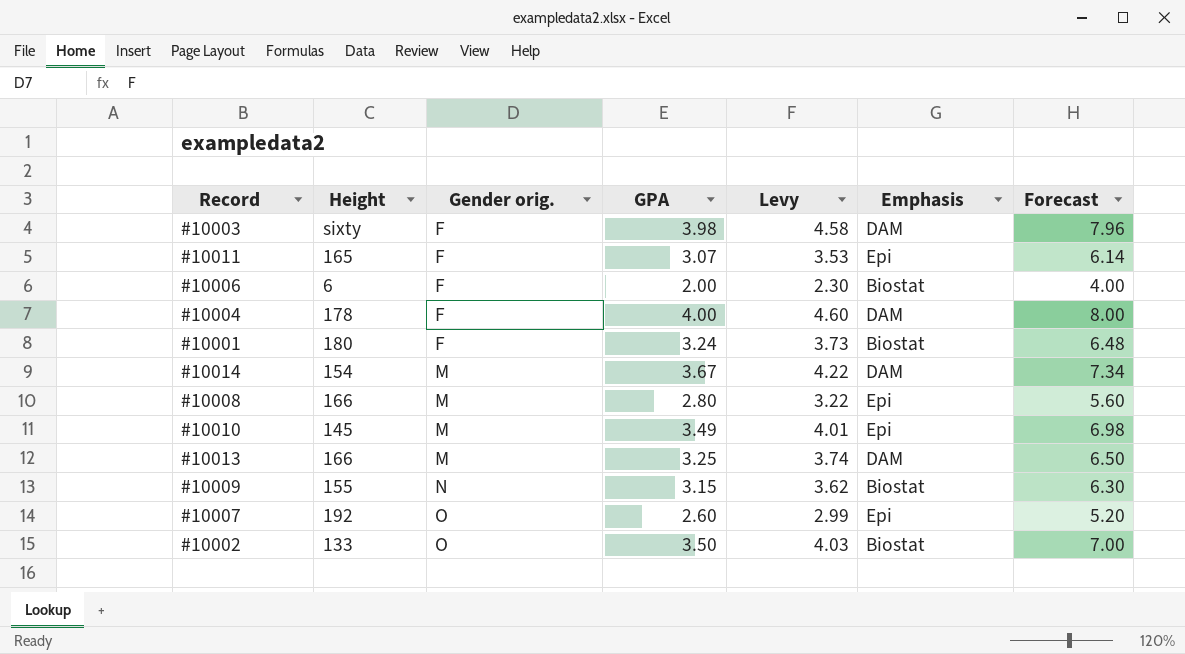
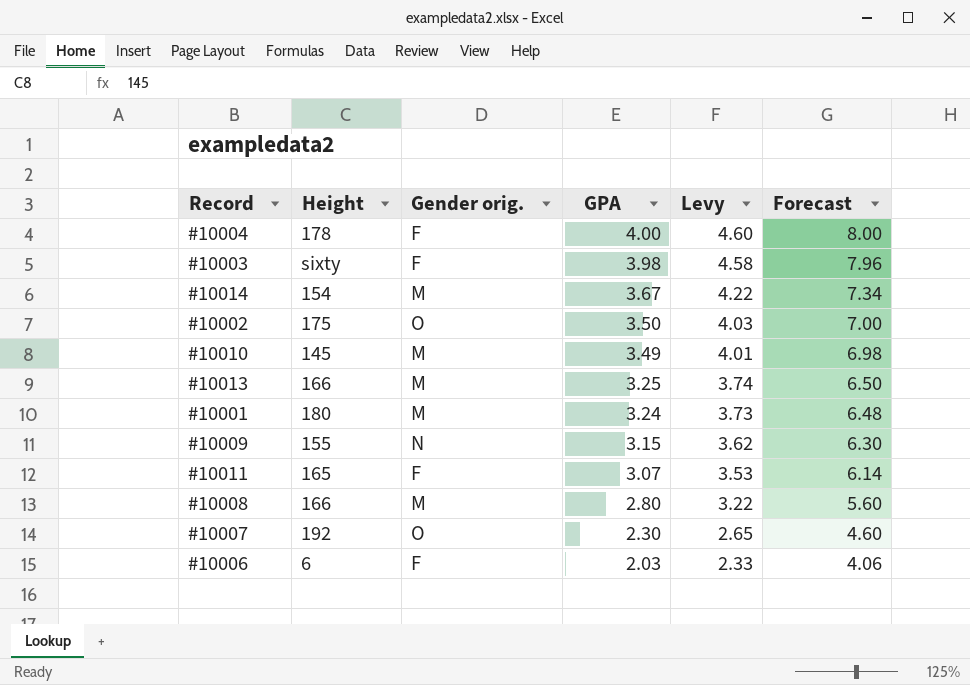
row order: Gender orig. ascending -> GPA descending
column Emphasis | position: 6 -> none
#10002 | Height: 133 -> 175
#10001 | Gender orig.: F -> M
#10007 | GPA: 2.60 -> 2.30
#10007 | Levy: 2.99 -> 2.65
#10007 | Forecast: 5.20 -> 4.60
#10006 | GPA: 2.00 -> 2.03
#10006 | Levy: 2.30 -> 2.33
#10006 | Forecast: 4.00 -> 4.06

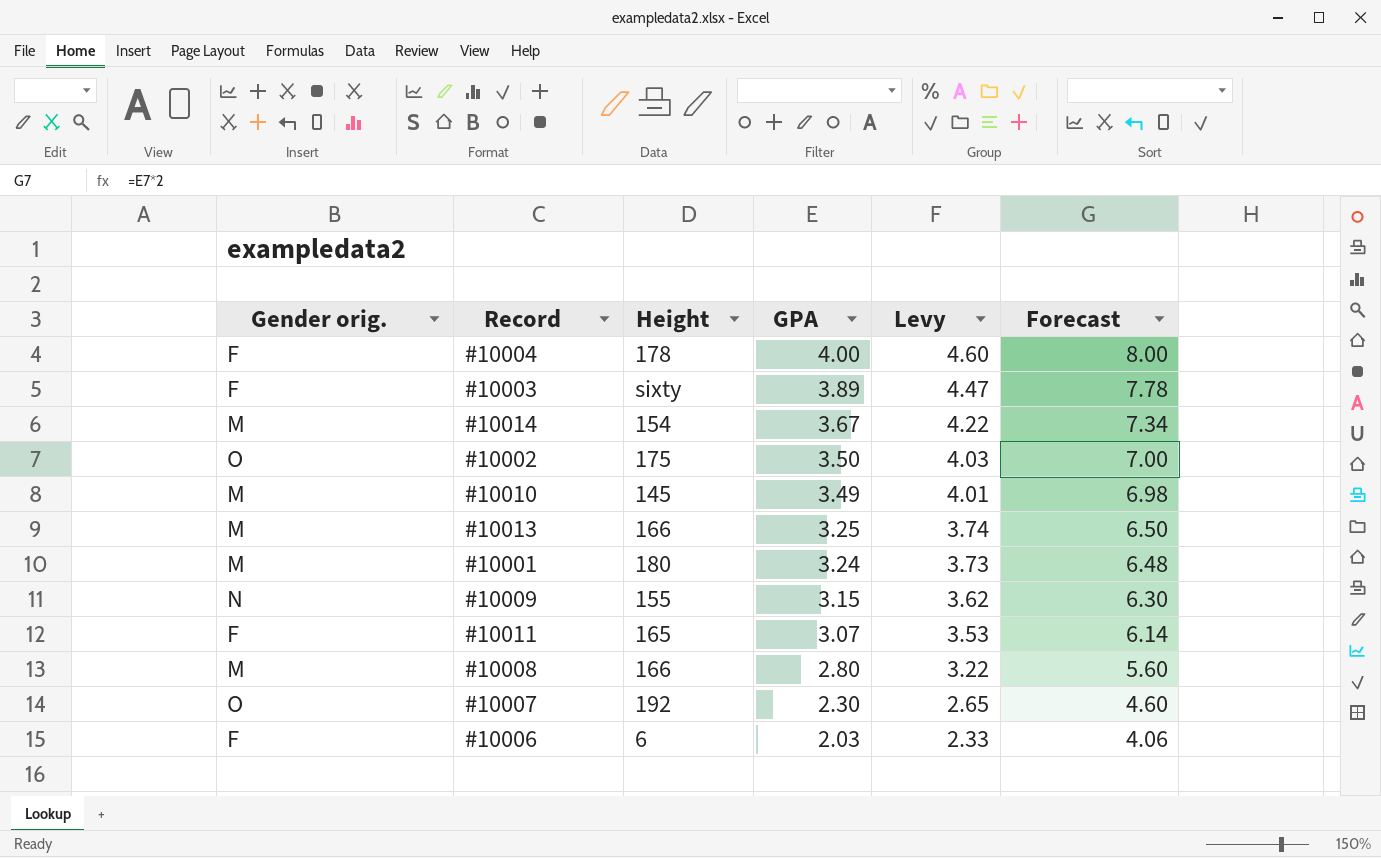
column Gender orig. | position: 3 -> 1
#10003 | GPA: 3.98 -> 3.89
#10003 | Levy: 4.58 -> 4.47
#10003 | Forecast: 7.96 -> 7.78

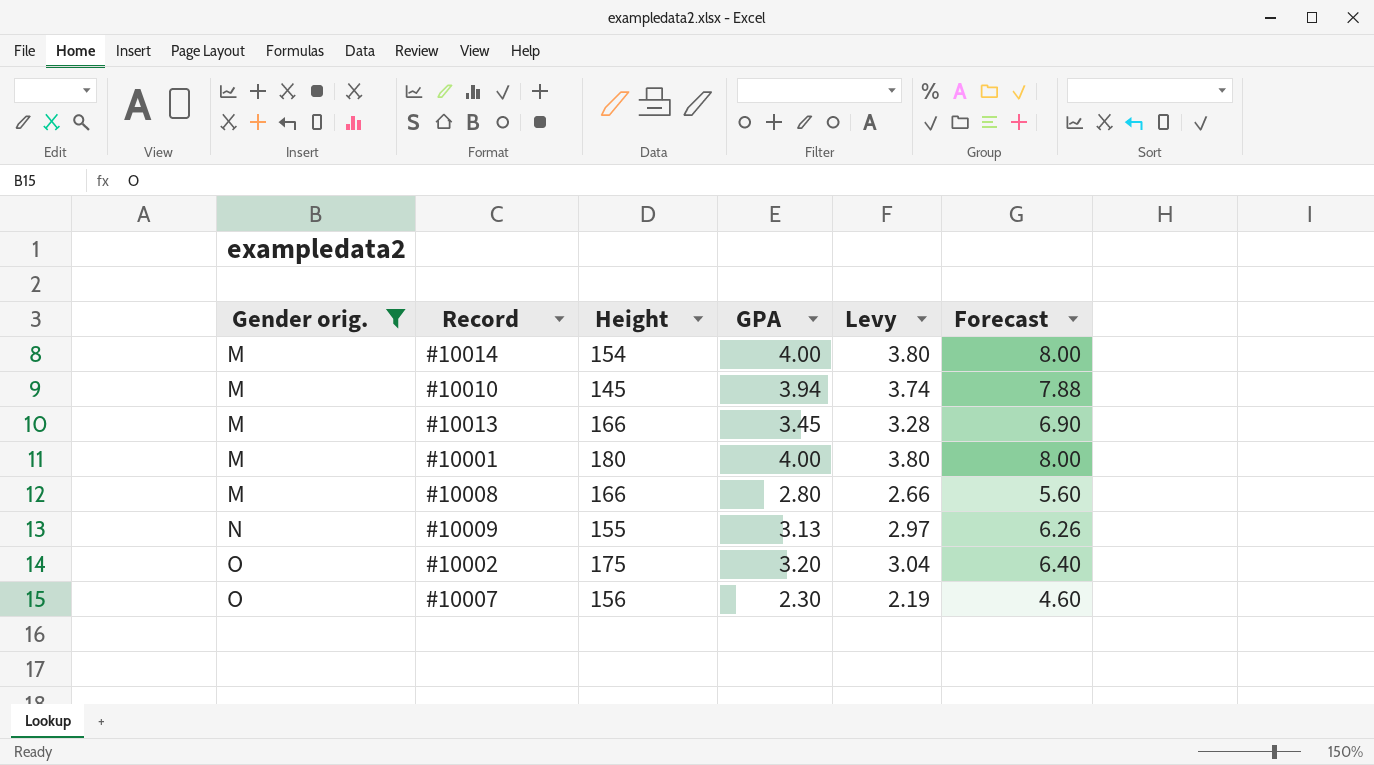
filter: none -> Gender orig. != F
row order: GPA descending -> Gender orig. ascending
column Levy | formula: [GPA] * 1.15 -> [GPA] * 0.95
#10014 | GPA: 3.67 -> 4.00
#10014 | Forecast: 7.34 -> 8.00
#10010 | GPA: 3.49 -> 3.94
#10010 | Forecast: 6.98 -> 7.88
#10013 | GPA: 3.25 -> 3.45
#10013 | Forecast: 6.50 -> 6.90
#10001 | GPA: 3.24 -> 4.00
#10001 | Forecast: 6.48 -> 8.00
#10009 | GPA: 3.15 -> 3.13
#10009 | Forecast: 6.30 -> 6.26
#10002 | GPA: 3.50 -> 3.20
#10002 | Forecast: 7.00 -> 6.40
#10007 | Height: 192 -> 156

